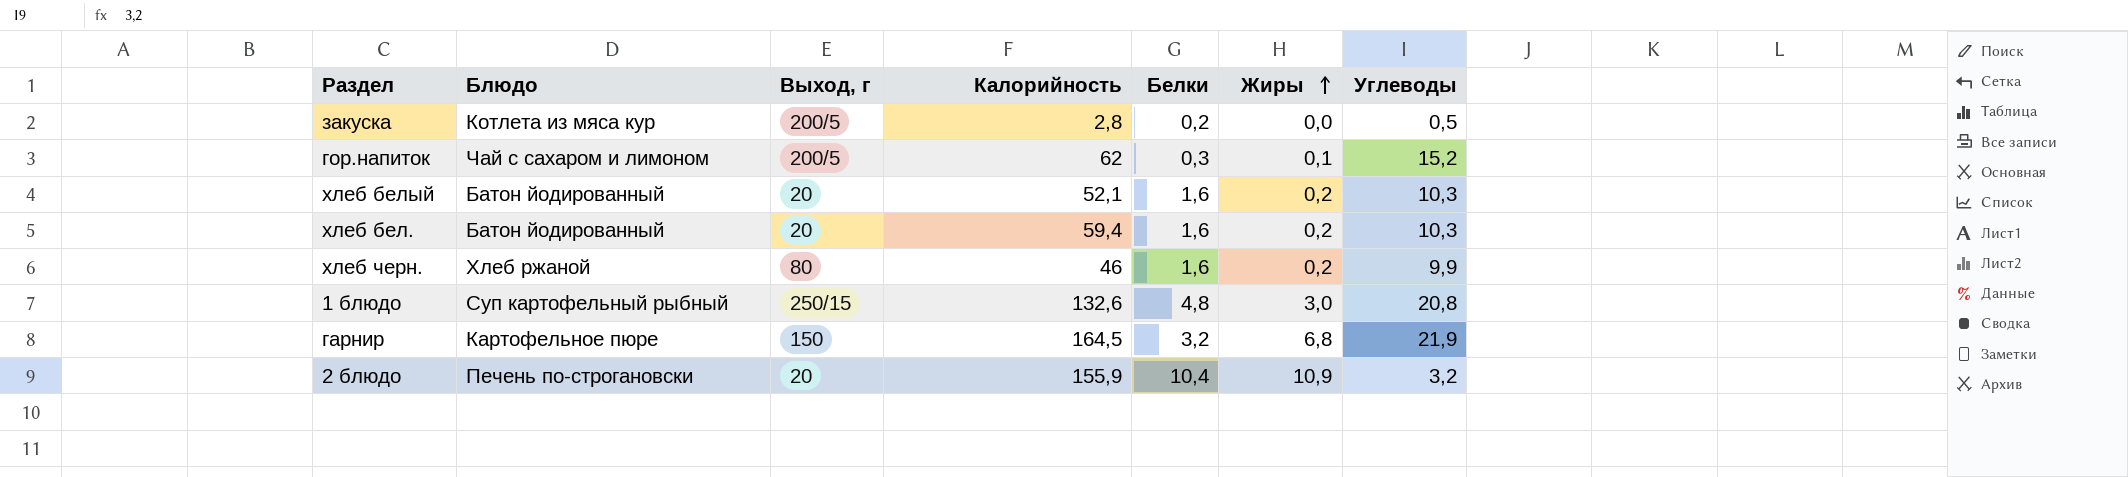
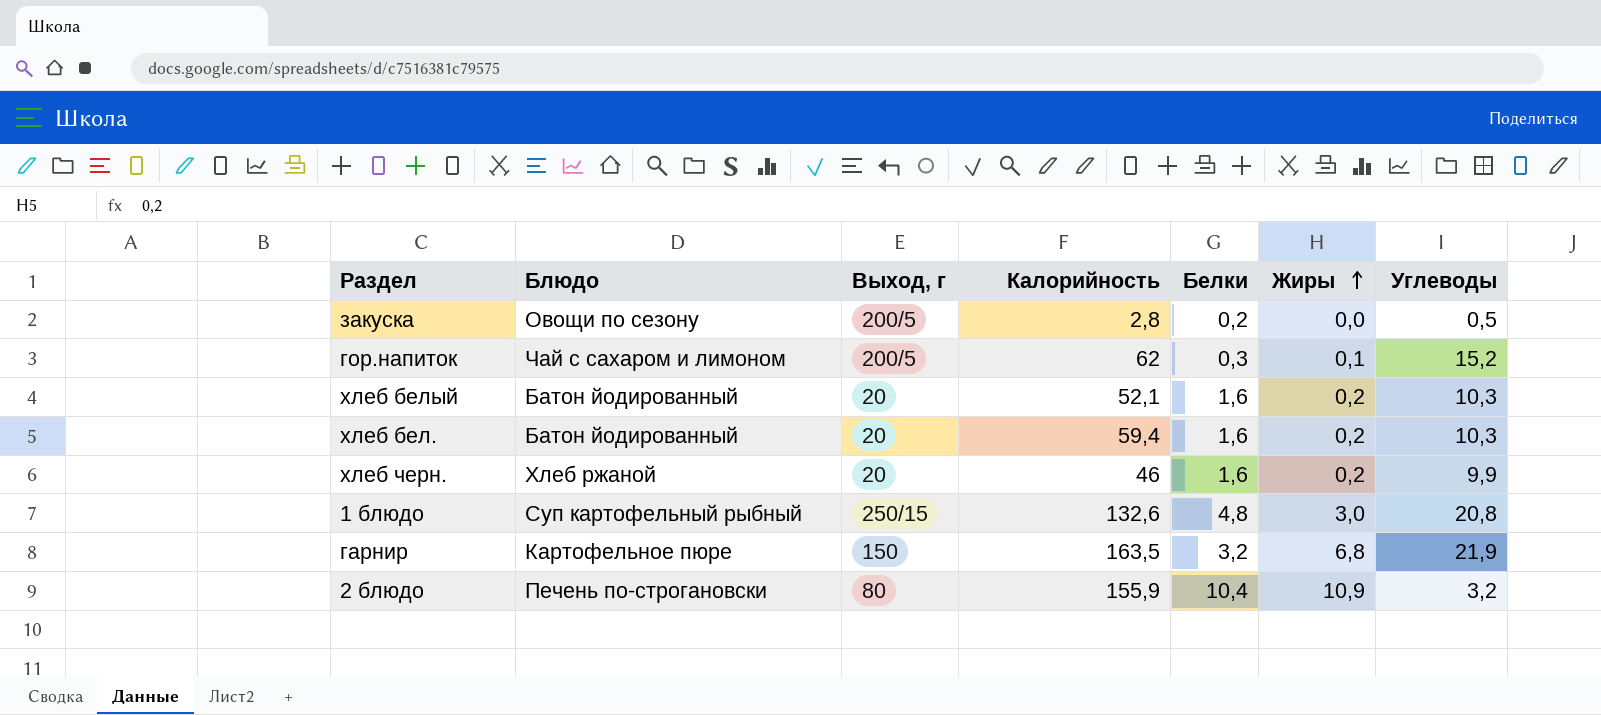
закуска | Блюдо: Котлета из мяса кур -> Овощи по сезону
хлеб черн. | Выход, г: 80 -> 20
гарнир | Калорийность: 164,5 -> 163,5
2 блюдо | Выход, г: 20 -> 80

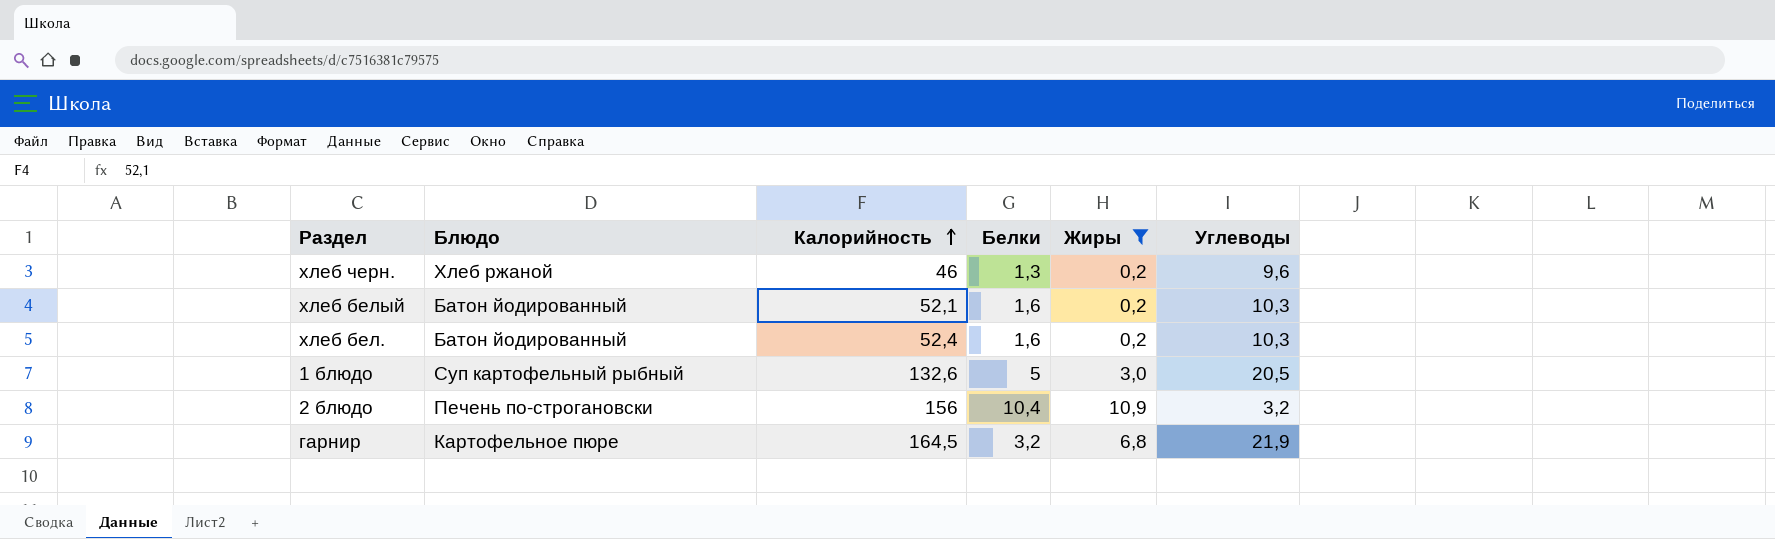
filter: none -> Жиры >= 0,2
row order: Жиры ascending -> Калорийность ascending
column Выход, г | position: 3 -> none
хлеб черн. | Белки: 1,6 -> 1,3
хлеб черн. | Углеводы: 9,9 -> 9,6
хлеб бел. | Калорийность: 59,4 -> 52,4
1 блюдо | Белки: 4,8 -> 5
1 блюдо | Углеводы: 20,8 -> 20,5
2 блюдо | Калорийность: 155,9 -> 156
гарнир | Калорийность: 163,5 -> 164,5

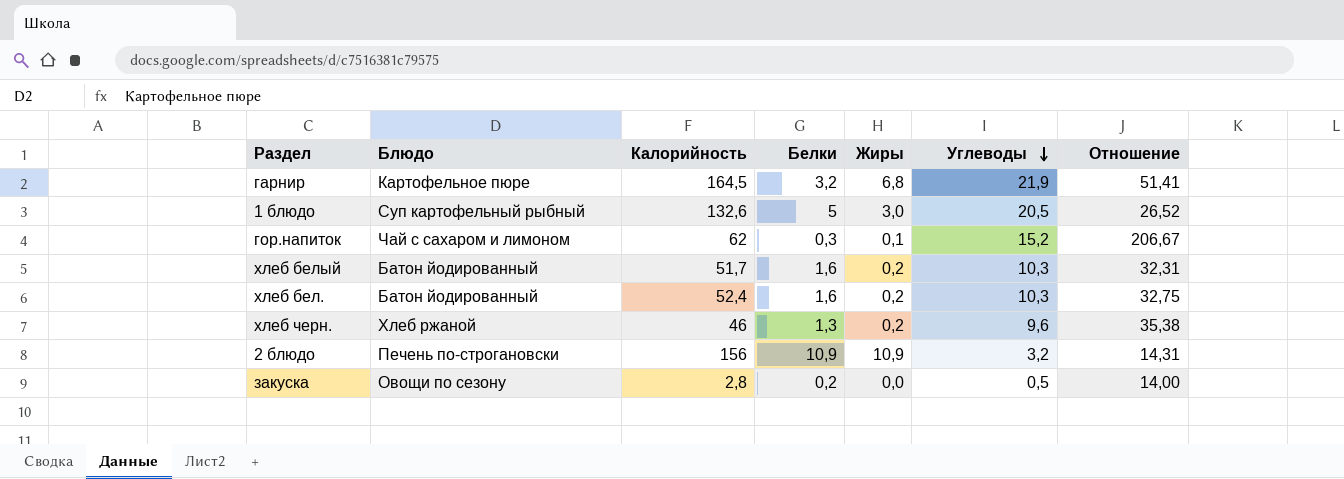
filter: Жиры >= 0,2 -> none
row order: Калорийность ascending -> Углеводы descending
column Отношение | formula: none -> [Калорийность] / [Белки]
хлеб белый | Калорийность: 52,1 -> 51,7
2 блюдо | Белки: 10,4 -> 10,9

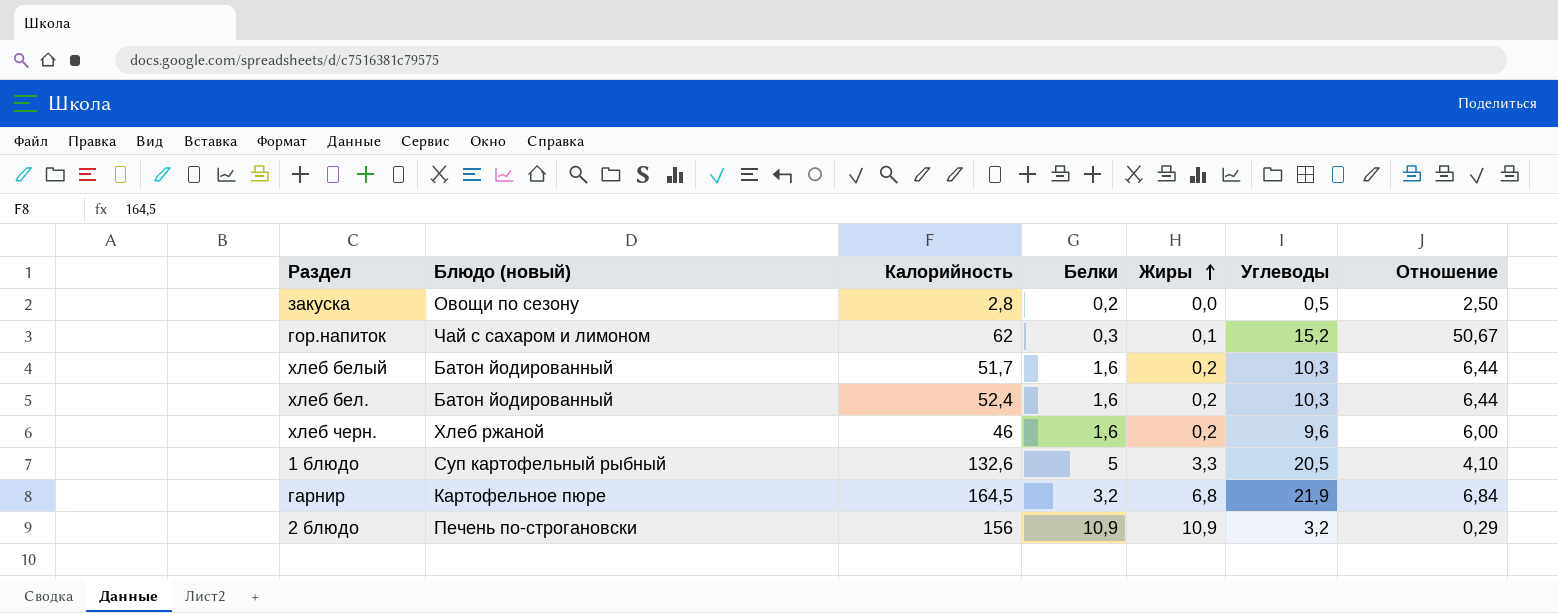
row order: Углеводы descending -> Жиры ascending
column name: Блюдо -> Блюдо (новый)
column Отношение | formula: [Калорийность] / [Белки] -> [Углеводы] / [Белки]
хлеб черн. | Белки: 1,3 -> 1,6
1 блюдо | Жиры: 3,0 -> 3,3

